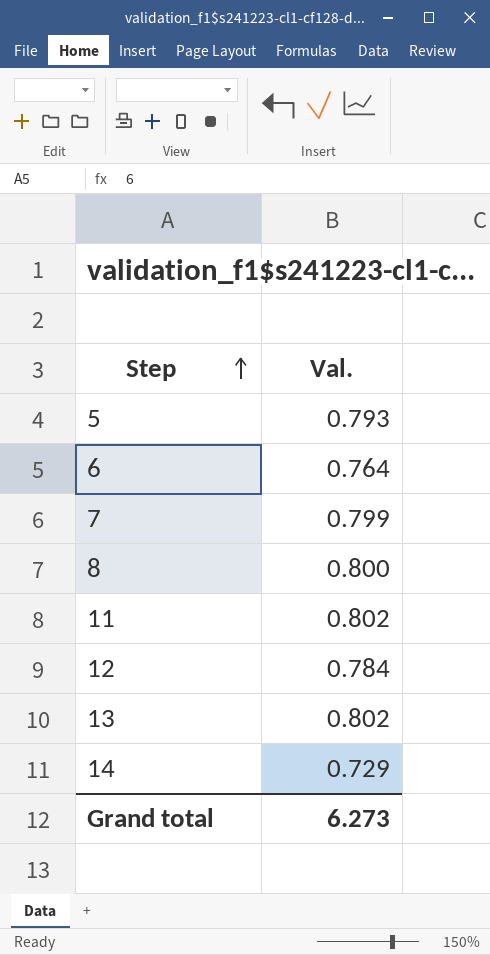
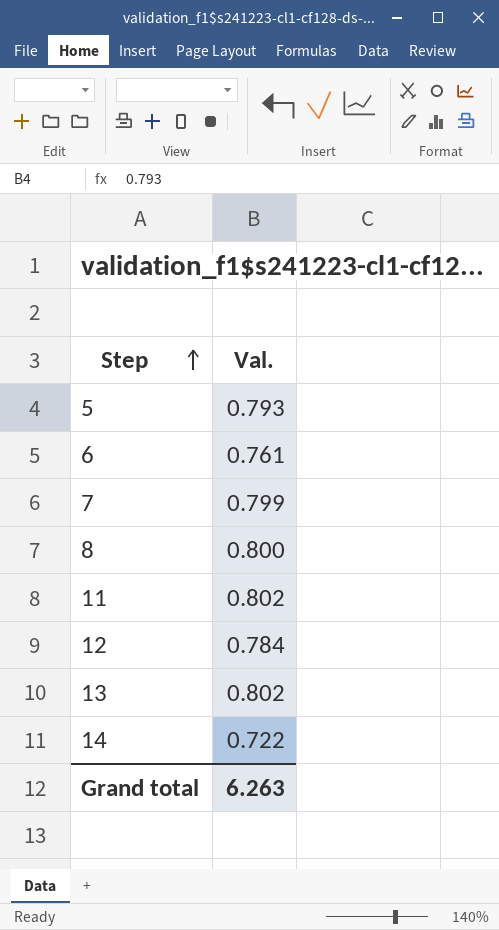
6 | Val.: 0.764 -> 0.761
14 | Val.: 0.729 -> 0.722
Grand total | Val.: 6.273 -> 6.263

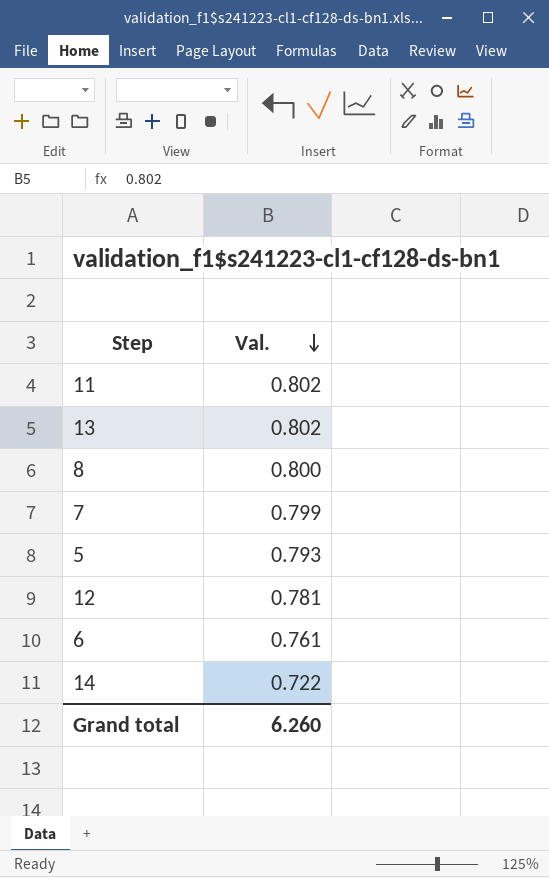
row order: Step ascending -> Val. descending
12 | Val.: 0.784 -> 0.781
Grand total | Val.: 6.263 -> 6.260

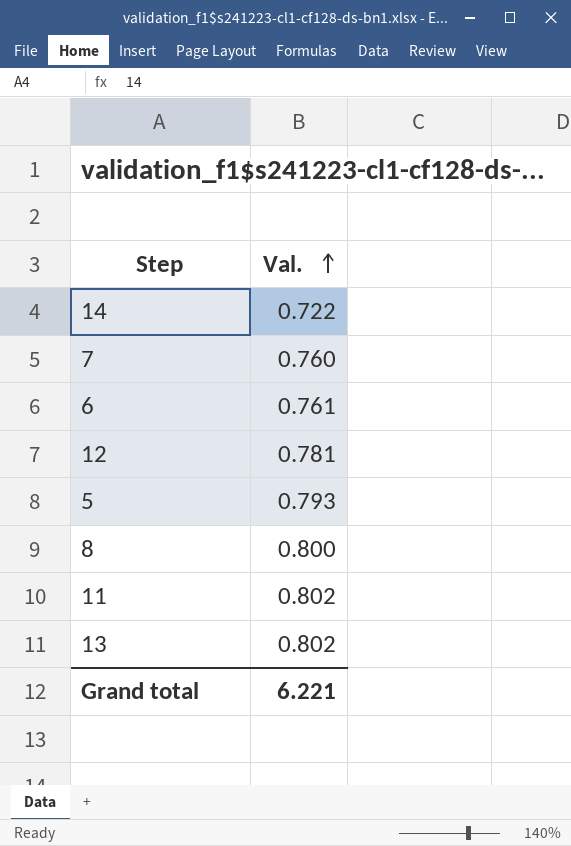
row order: Val. descending -> Val. ascending
7 | Val.: 0.799 -> 0.760
Grand total | Val.: 6.260 -> 6.221

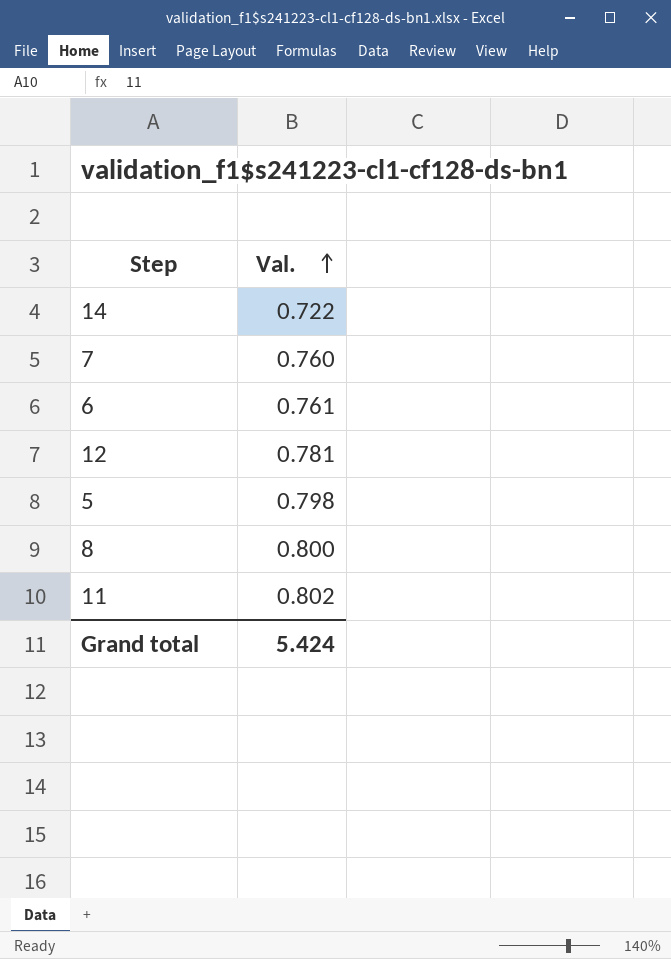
row 13: 0.802 -> none
5 | Val.: 0.793 -> 0.798
Grand total | Val.: 6.221 -> 5.424

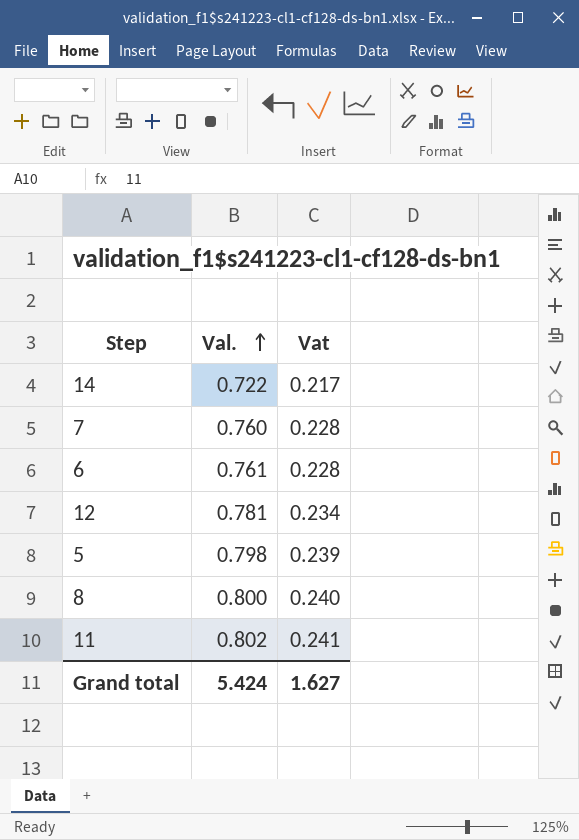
column Vat | formula: none -> [Val.] * 0.3

